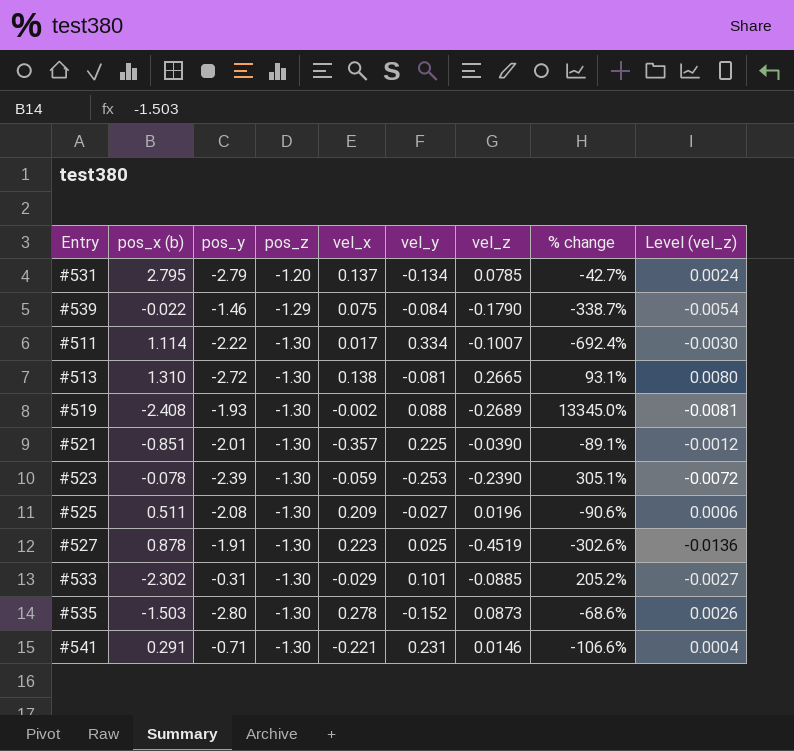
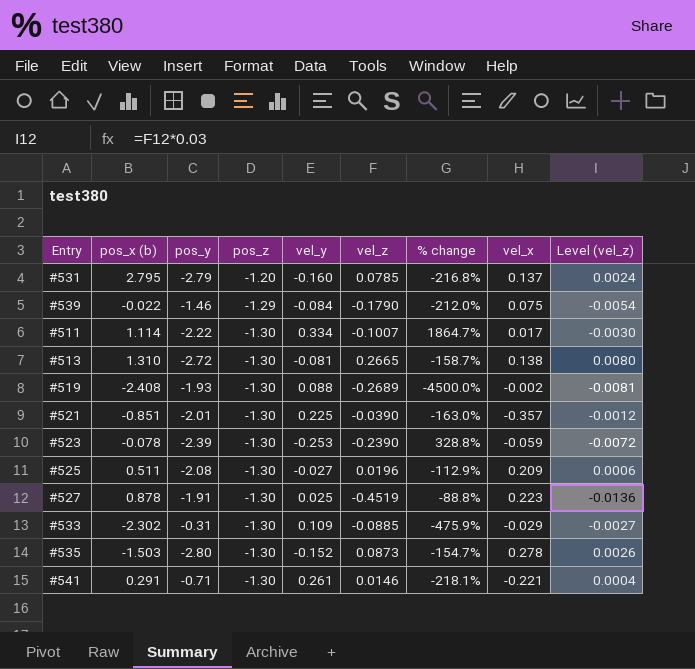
column % change | formula: ([vel_z] - [vel_x]) / [vel_x] -> ([vel_y] - [vel_x]) / [vel_x]
column vel_x | position: 5 -> 8
#531 | vel_y: -0.134 -> -0.160
#533 | vel_y: 0.101 -> 0.109
#541 | vel_y: 0.231 -> 0.261

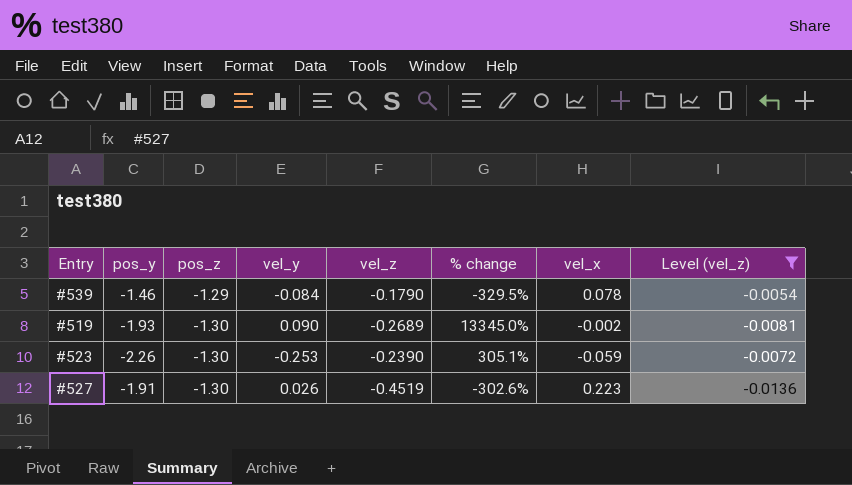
filter: none -> Level (vel_z) <= -0.0054
column pos_x (b) | position: 2 -> none
column % change | formula: ([vel_y] - [vel_x]) / [vel_x] -> ([vel_z] - [vel_x]) / [vel_x]
#539 | vel_x: 0.075 -> 0.078
#519 | vel_y: 0.088 -> 0.090
#523 | pos_y: -2.39 -> -2.26
#527 | vel_y: 0.025 -> 0.026

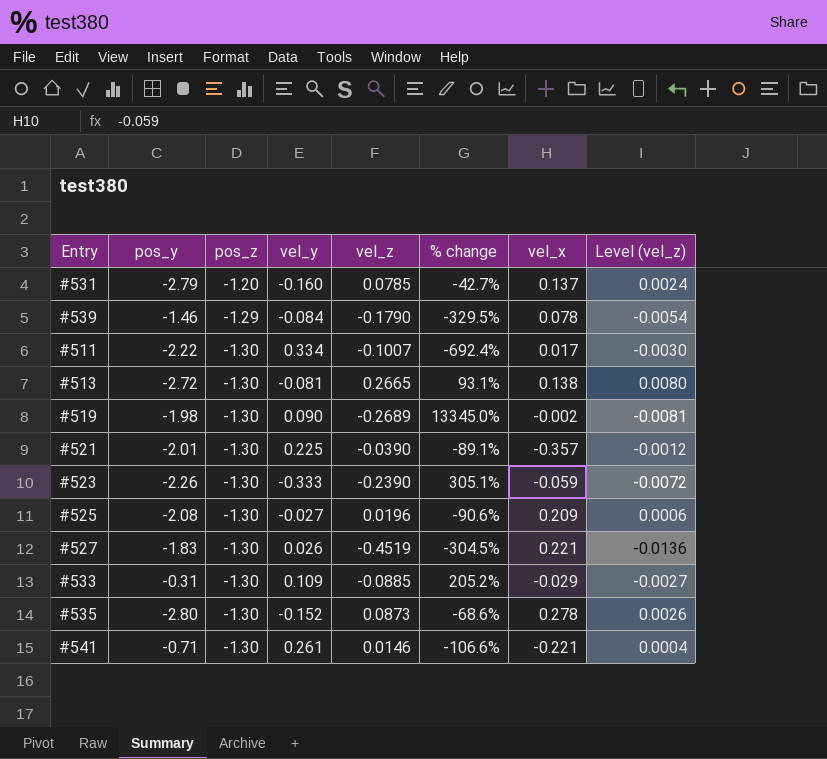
filter: Level (vel_z) <= -0.0054 -> none
#519 | pos_y: -1.93 -> -1.98
#523 | vel_y: -0.253 -> -0.333
#527 | pos_y: -1.91 -> -1.83
#527 | % change: -302.6% -> -304.5%
#527 | vel_x: 0.223 -> 0.221

